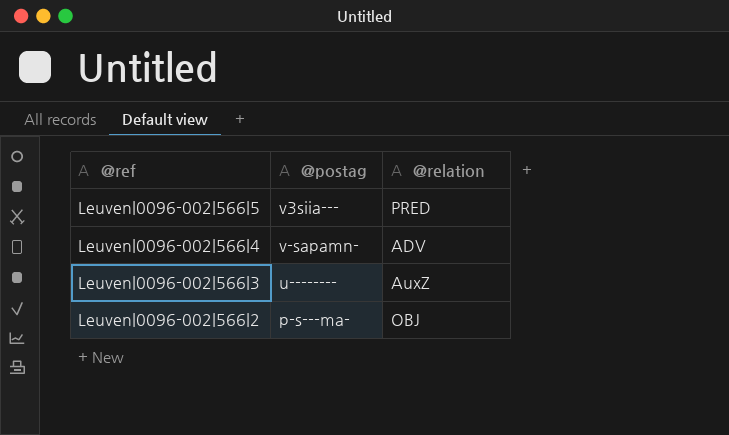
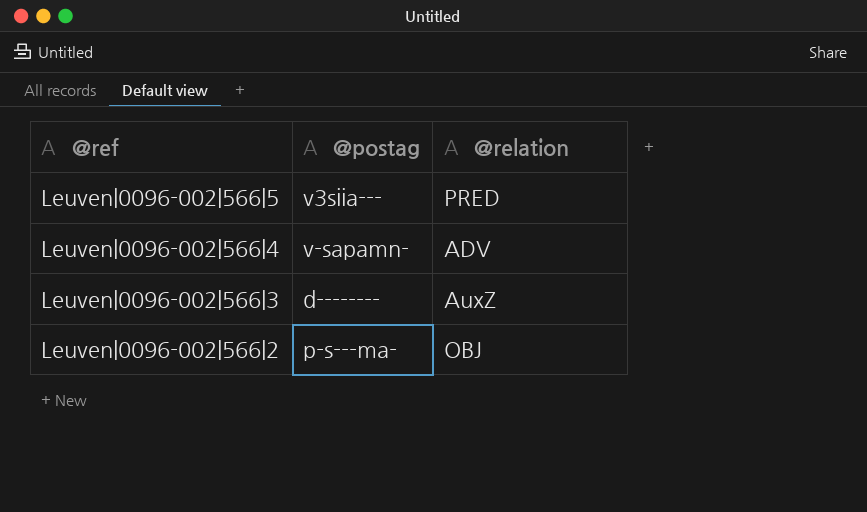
Leuven|0096-002|566|3 | @postag: u-------- -> d--------

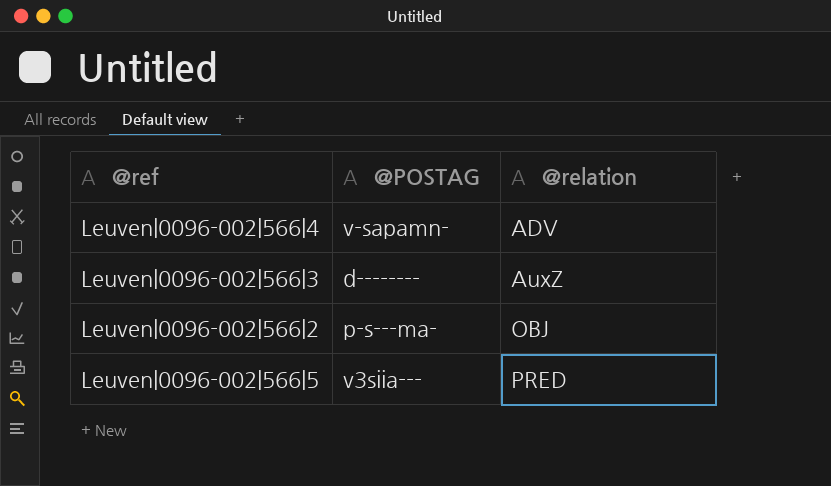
row order: @ref descending -> @relation ascending
column name: @postag -> @POSTAG

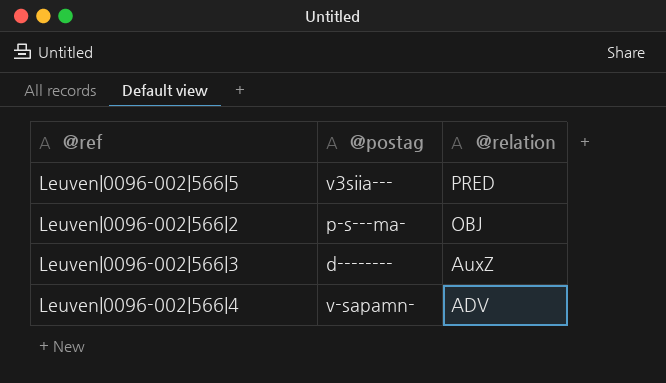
row order: @relation ascending -> @relation descending
column name: @POSTAG -> @postag

